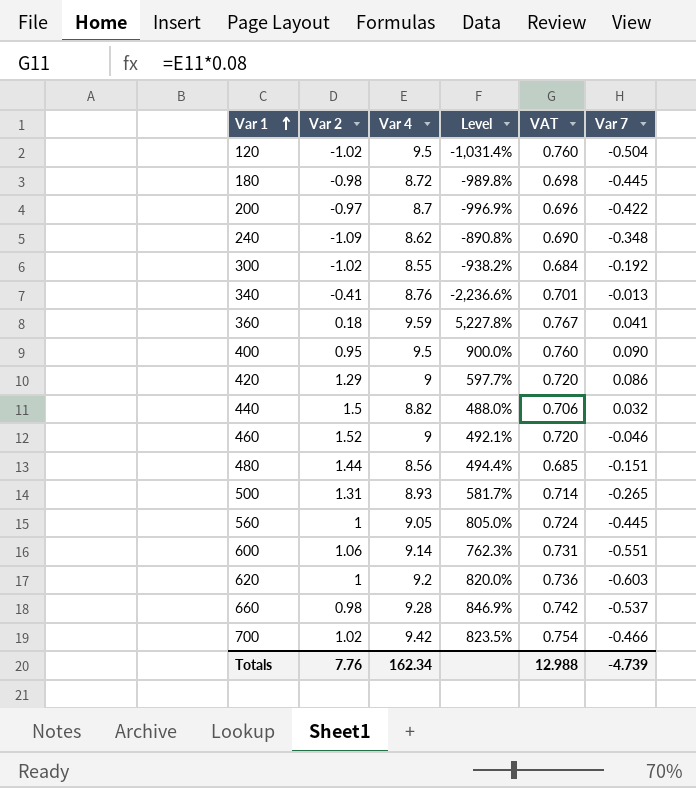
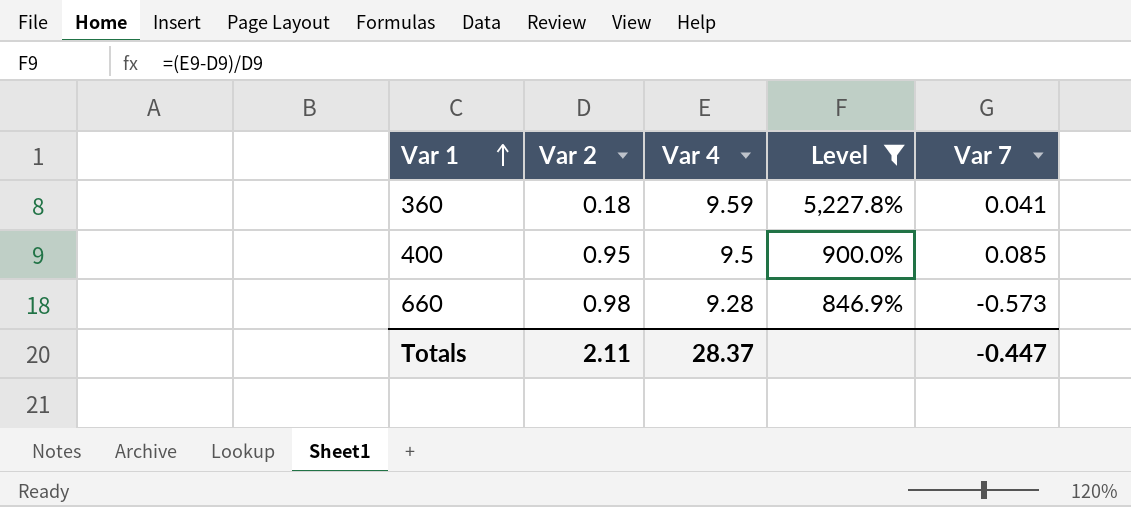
filter: none -> Level >= 846.9%
column VAT | formula: [Var 4] * 0.08 -> none
400 | Var 7: 0.090 -> 0.085
660 | Var 7: -0.537 -> -0.573
Totals | Var 2: 7.76 -> 2.11
Totals | Var 4: 162.34 -> 28.37
Totals | Var 7: -4.739 -> -0.447

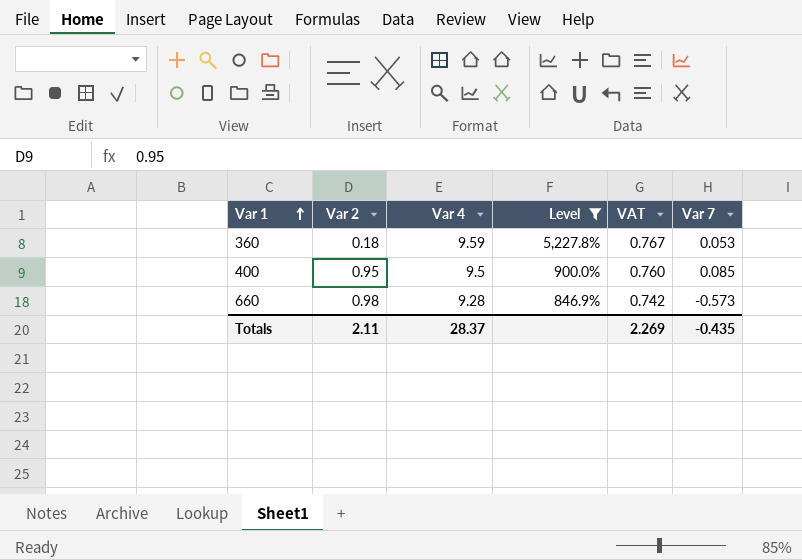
column VAT | formula: none -> [Var 4] * 0.08
360 | Var 7: 0.041 -> 0.053
Totals | Var 7: -0.447 -> -0.435

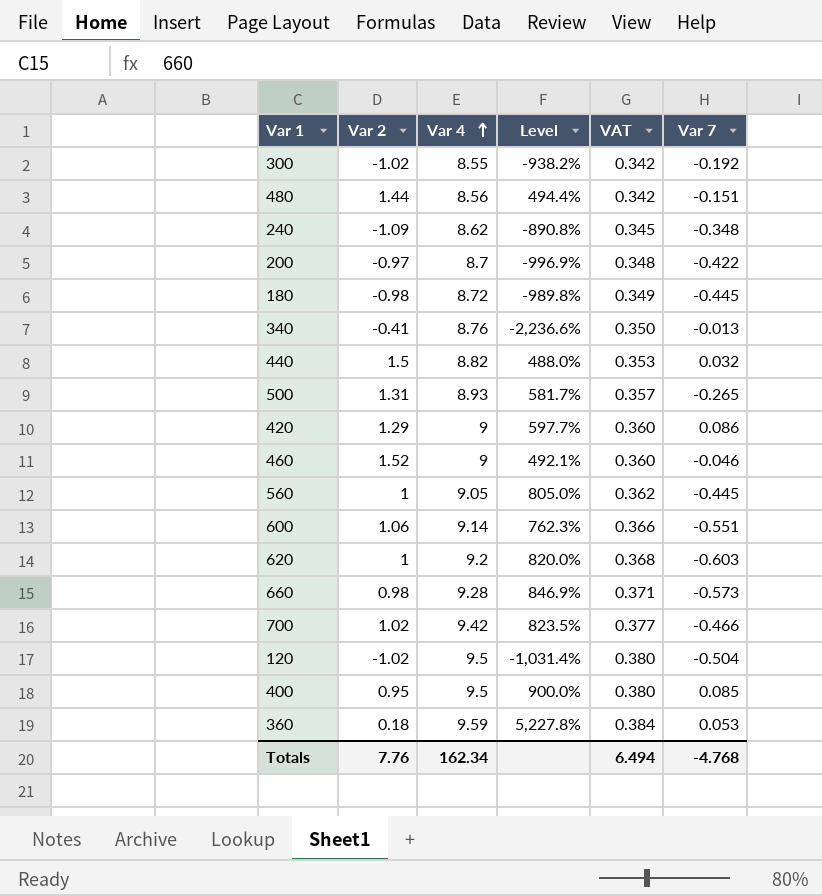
filter: Level >= 846.9% -> none
row order: Var 1 ascending -> Var 4 ascending
column VAT | formula: [Var 4] * 0.08 -> [Var 4] * 0.04
Totals | Var 2: 2.11 -> 7.76
Totals | Var 4: 28.37 -> 162.34
Totals | VAT: 2.269 -> 6.494
Totals | Var 7: -0.435 -> -4.768

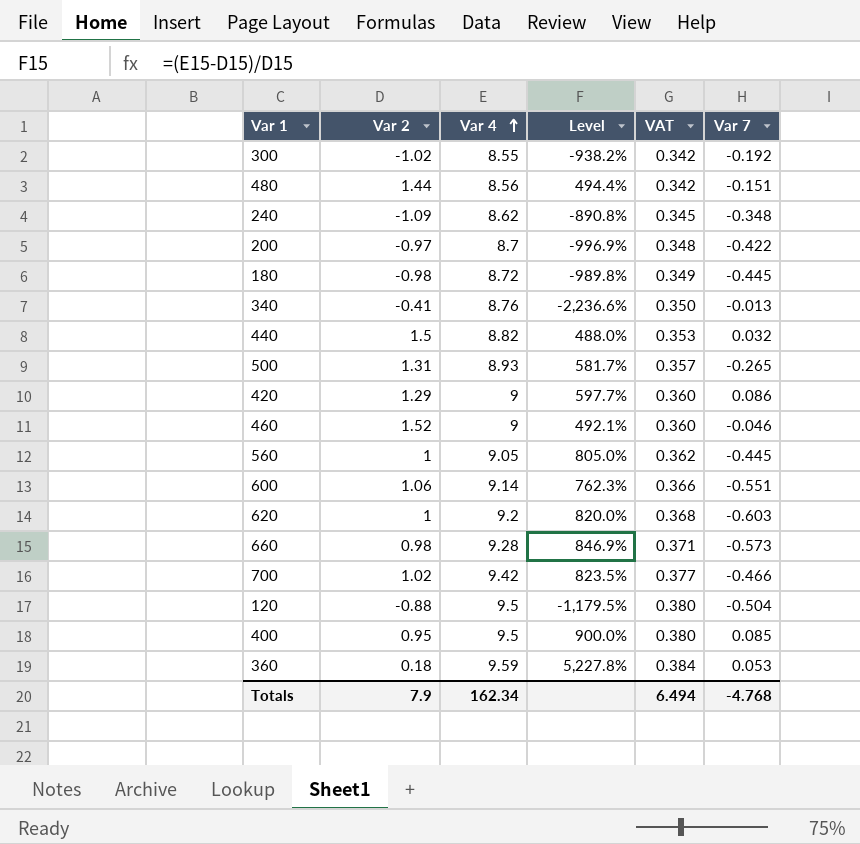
120 | Var 2: -1.02 -> -0.88
120 | Level: -1,031.4% -> -1,179.5%
Totals | Var 2: 7.76 -> 7.9

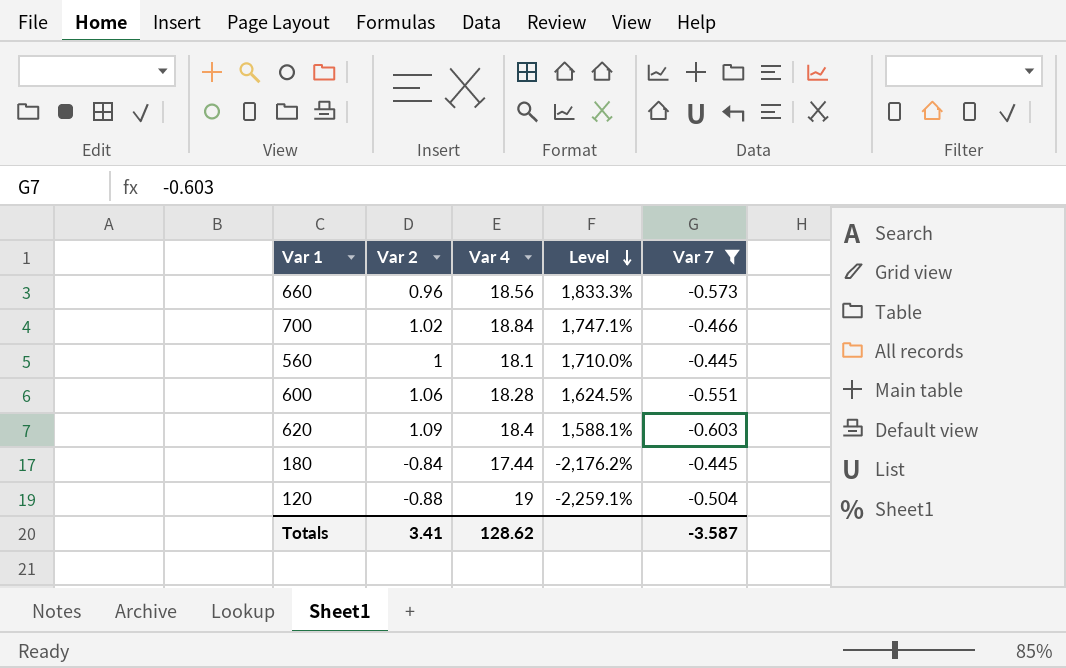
filter: none -> Var 7 <= -0.445
row order: Var 4 ascending -> Level descending
column VAT | formula: [Var 4] * 0.04 -> none
660 | Var 2: 0.98 -> 0.96
660 | Var 4: 9.28 -> 18.56
660 | Level: 846.9% -> 1,833.3%
700 | Var 4: 9.42 -> 18.84
700 | Level: 823.5% -> 1,747.1%
560 | Var 4: 9.05 -> 18.1
560 | Level: 805.0% -> 1,710.0%
600 | Var 4: 9.14 -> 18.28
600 | Level: 762.3% -> 1,624.5%
620 | Var 2: 1 -> 1.09
620 | Var 4: 9.2 -> 18.4
620 | Level: 820.0% -> 1,588.1%
180 | Var 2: -0.98 -> -0.84
180 | Var 4: 8.72 -> 17.44
180 | Level: -989.8% -> -2,176.2%
120 | Var 4: 9.5 -> 19
120 | Level: -1,179.5% -> -2,259.1%
Totals | Var 2: 7.9 -> 3.41
Totals | Var 4: 162.34 -> 128.62
Totals | Var 7: -4.768 -> -3.587

